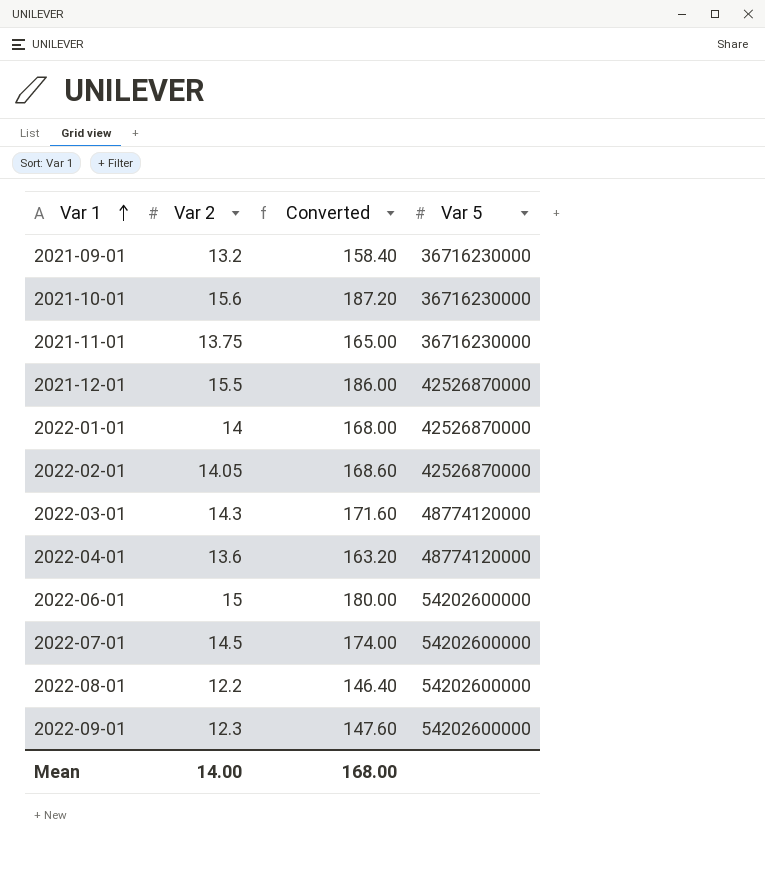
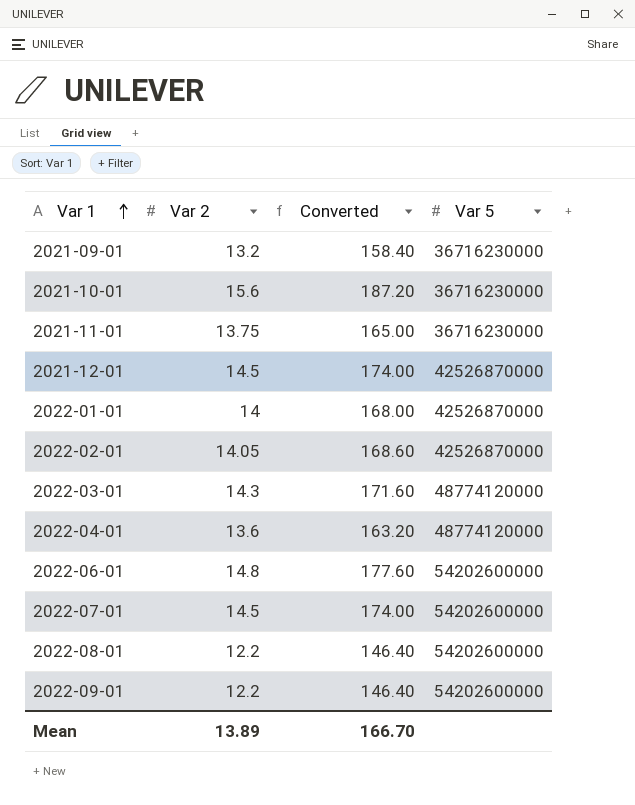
2021-12-01 | Var 2: 15.5 -> 14.5
2021-12-01 | Converted: 186.00 -> 174.00
2022-06-01 | Var 2: 15 -> 14.8
2022-06-01 | Converted: 180.00 -> 177.60
2022-09-01 | Var 2: 12.3 -> 12.2
2022-09-01 | Converted: 147.60 -> 146.40
Mean | Var 2: 14.00 -> 13.89
Mean | Converted: 168.00 -> 166.70

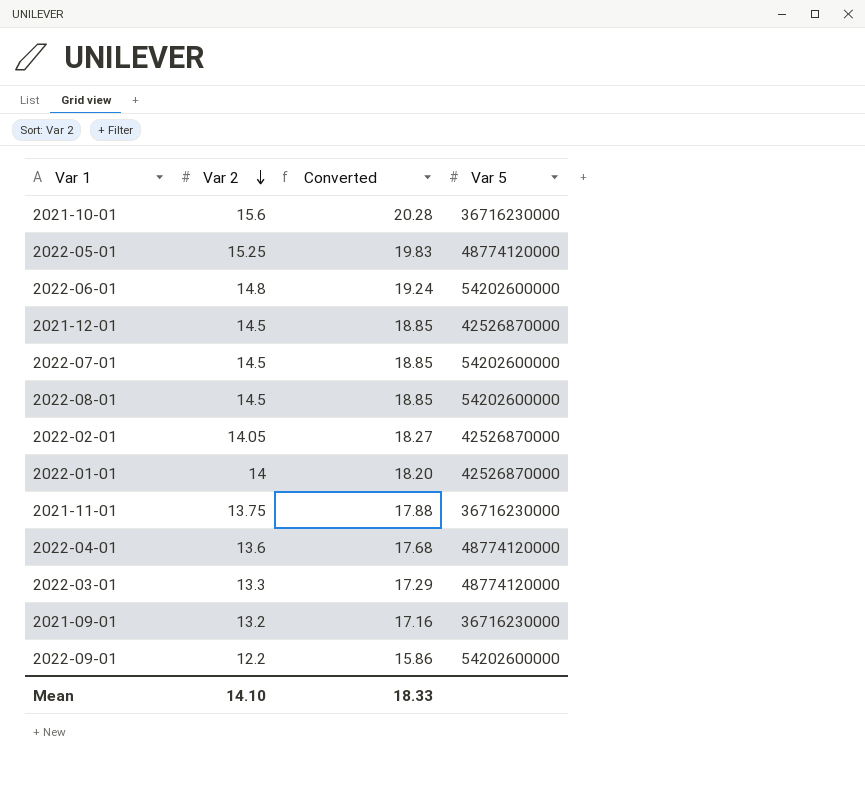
row order: Var 1 ascending -> Var 2 descending
column Converted | formula: [Var 2] * 12 -> [Var 2] * 1.3
row 2022-05-01: none -> 15.25 | 19.83 | 48774120000
2022-08-01 | Var 2: 12.2 -> 14.5
2022-03-01 | Var 2: 14.3 -> 13.3
Mean | Var 2: 13.89 -> 14.10
Mean | Converted: 166.70 -> 18.33

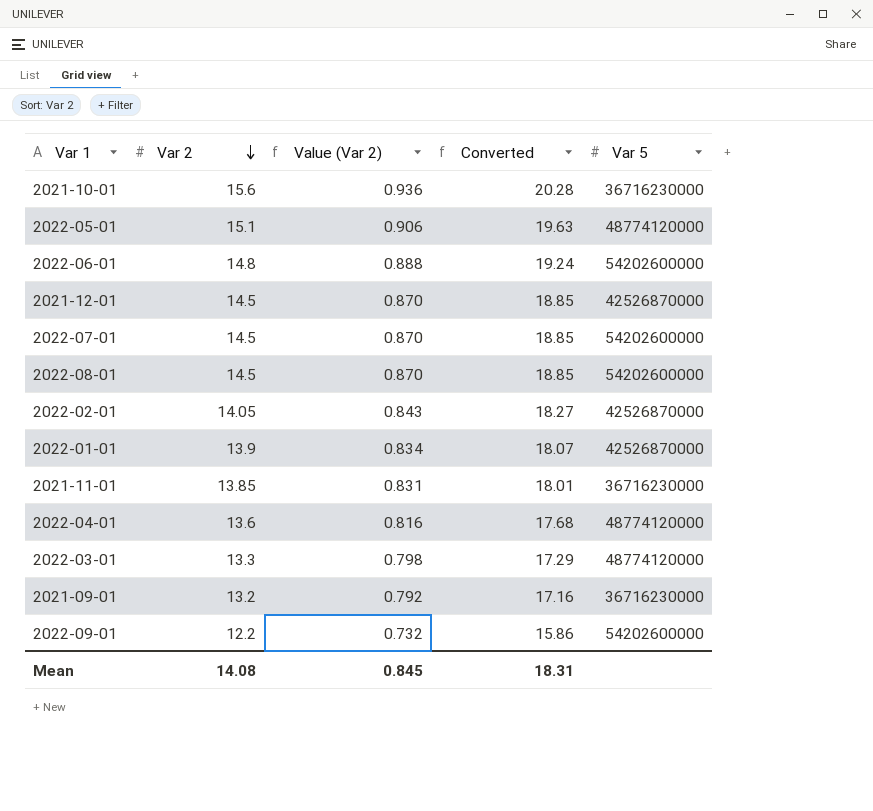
column Value (Var 2) | formula: none -> [Var 2] * 0.06
2022-05-01 | Var 2: 15.25 -> 15.1
2022-05-01 | Converted: 19.83 -> 19.63
2022-01-01 | Var 2: 14 -> 13.9
2022-01-01 | Converted: 18.20 -> 18.07
2021-11-01 | Var 2: 13.75 -> 13.85
2021-11-01 | Converted: 17.88 -> 18.01
Mean | Var 2: 14.10 -> 14.08
Mean | Converted: 18.33 -> 18.31

